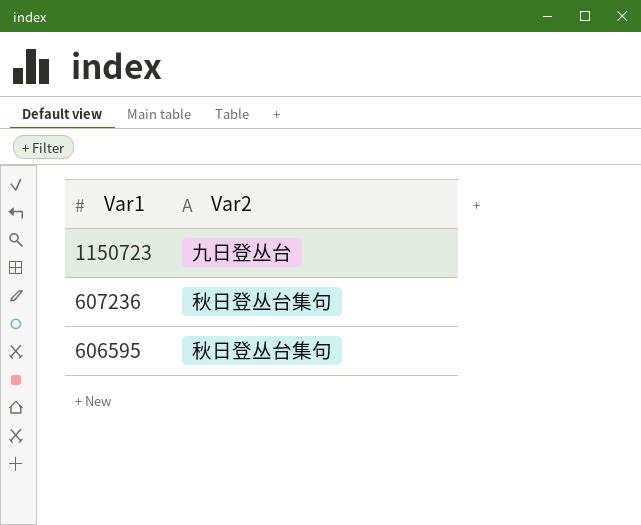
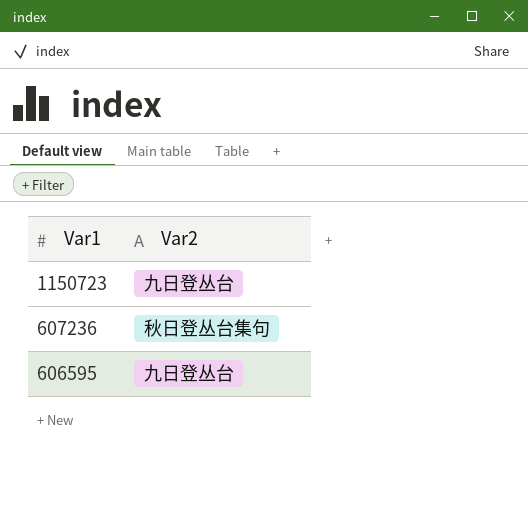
606595 | Var2: 秋日登丛台集句 -> 九日登丛台

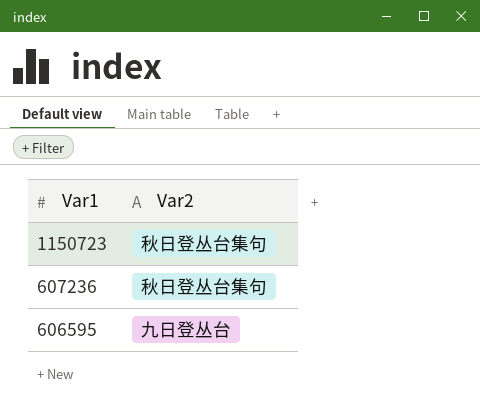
1150723 | Var2: 九日登丛台 -> 秋日登丛台集句

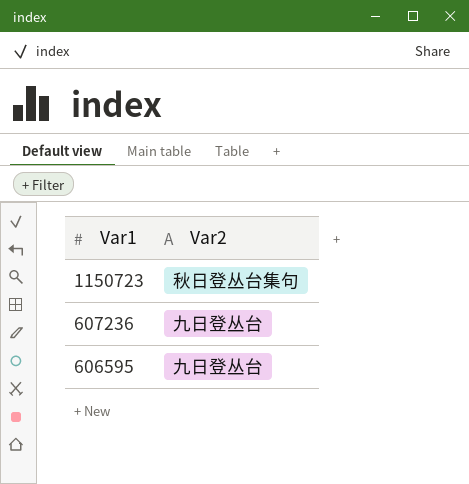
607236 | Var2: 秋日登丛台集句 -> 九日登丛台

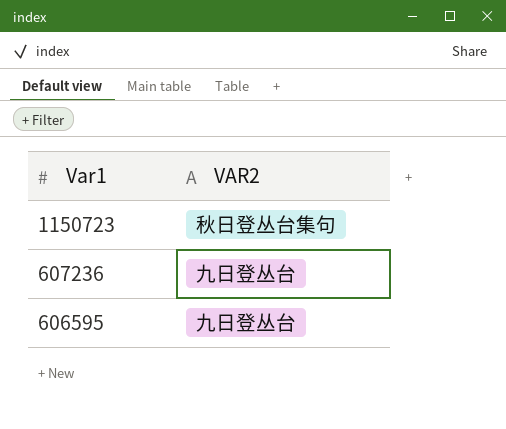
column name: Var2 -> VAR2

